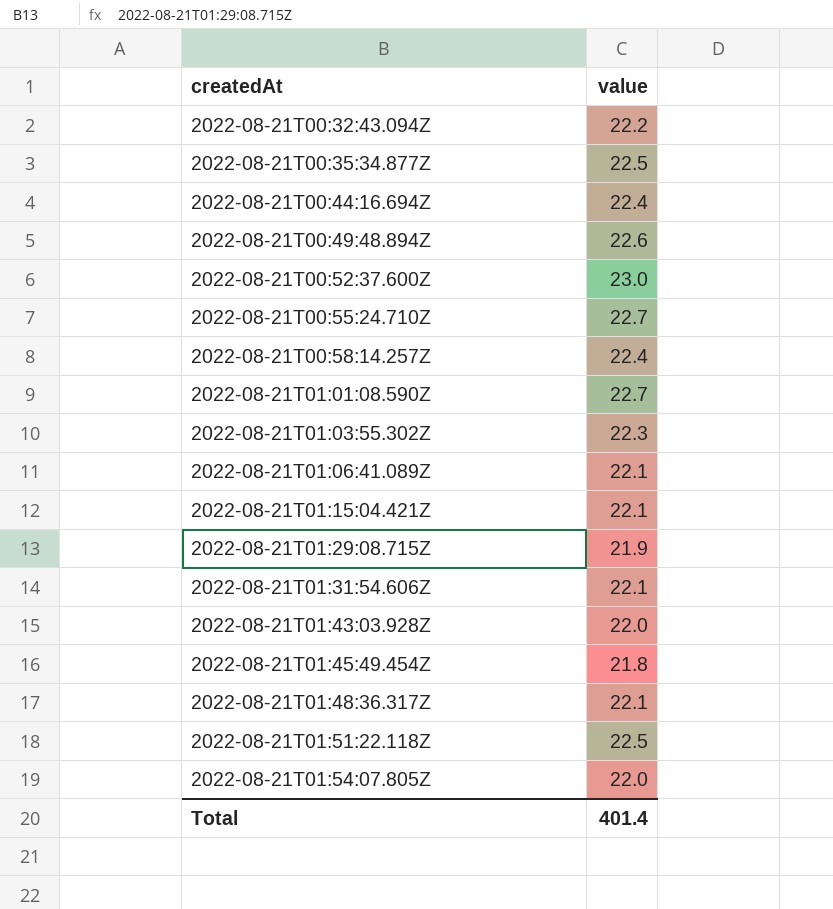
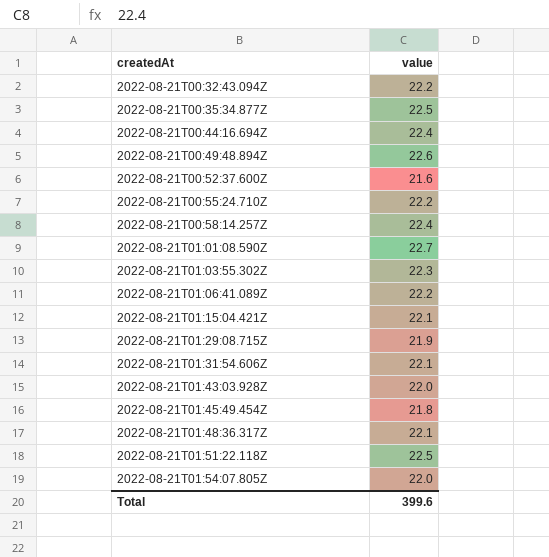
2022-08-21T00:52:37.600Z | value: 23.0 -> 21.6
2022-08-21T00:55:24.710Z | value: 22.7 -> 22.2
2022-08-21T01:06:41.089Z | value: 22.1 -> 22.2
Total | value: 401.4 -> 399.6

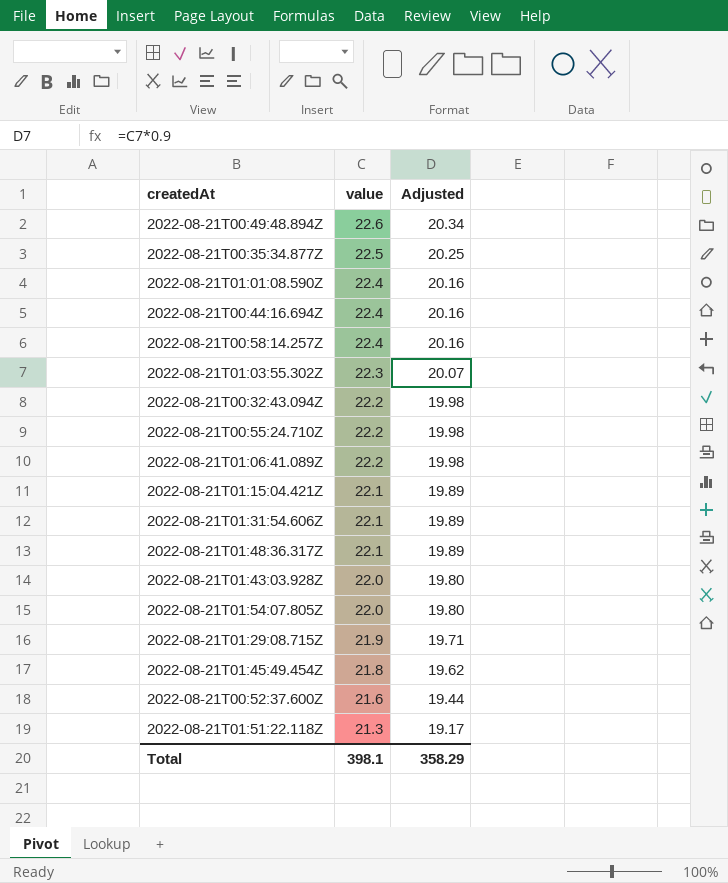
row order: createdAt ascending -> value descending
column Adjusted | formula: none -> [value] * 0.9
2022-08-21T01:01:08.590Z | value: 22.7 -> 22.4
2022-08-21T01:51:22.118Z | value: 22.5 -> 21.3
Total | value: 399.6 -> 398.1

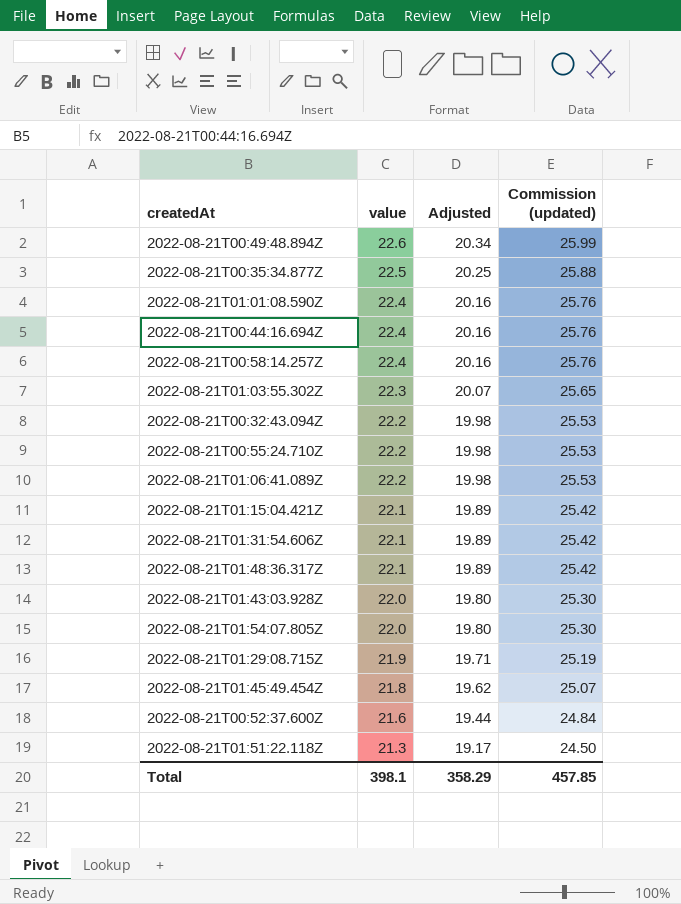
column Commission (updated) | formula: none -> [value] * 1.15

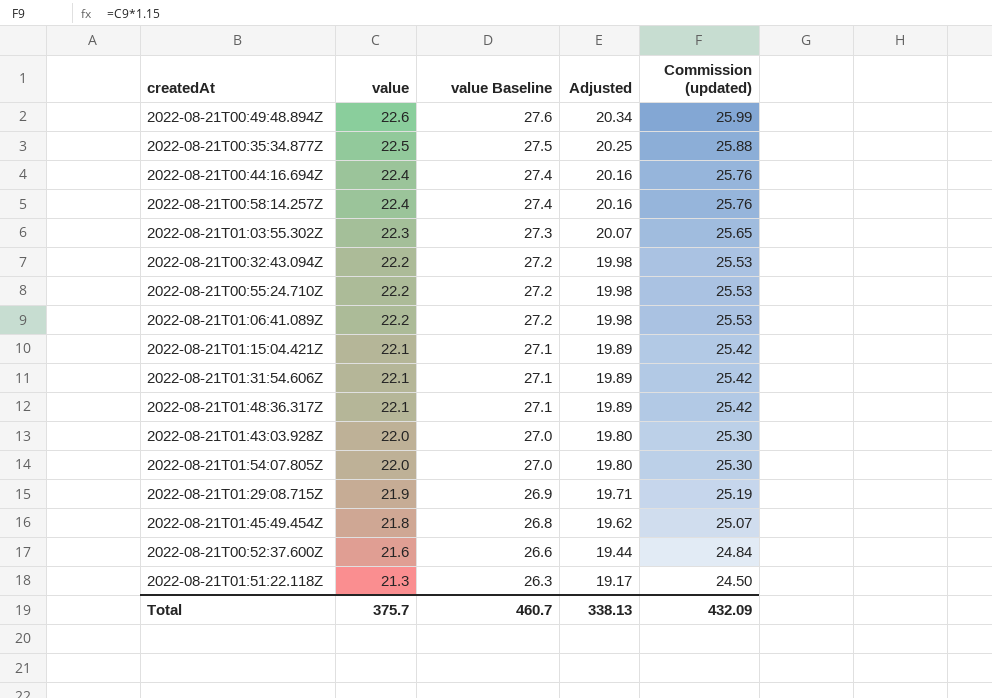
column value Baseline | formula: none -> [value] + 5
row 2022-08-21T01:01:08.590Z: 22.4 | 20.16 | 25.76 -> none
Total | value: 398.1 -> 375.7
Total | Adjusted: 358.29 -> 338.13
Total | Commission (updated): 457.85 -> 432.09

